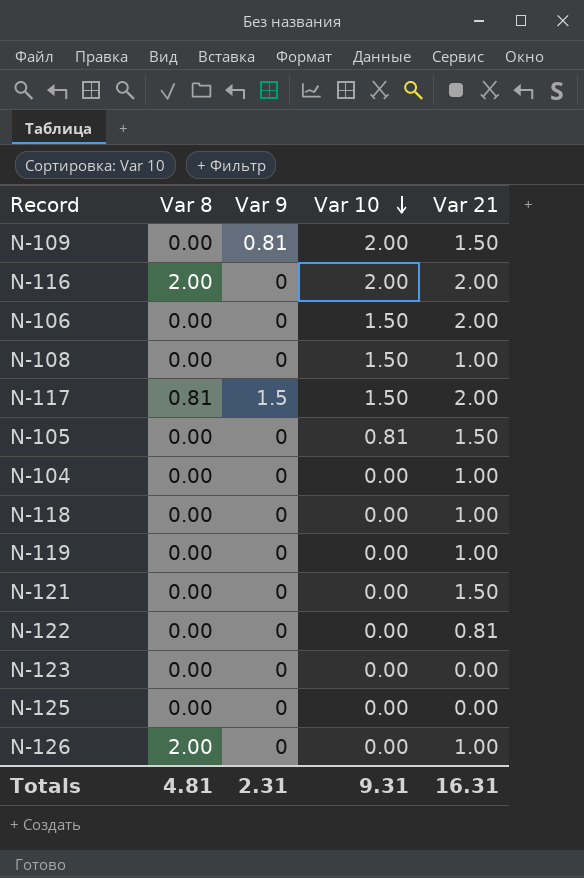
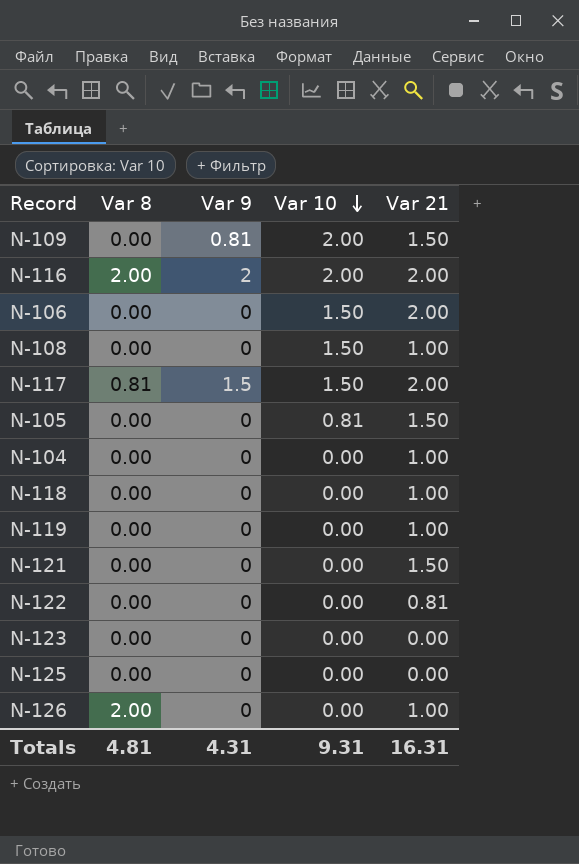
N-116 | Var 9: 0 -> 2
Totals | Var 9: 2.31 -> 4.31

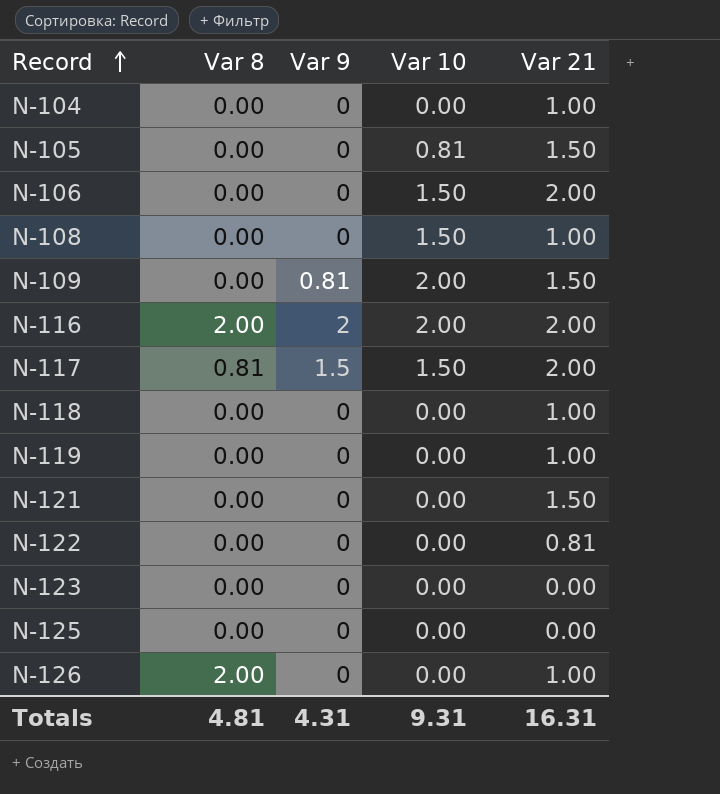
row order: Var 10 descending -> Record ascending

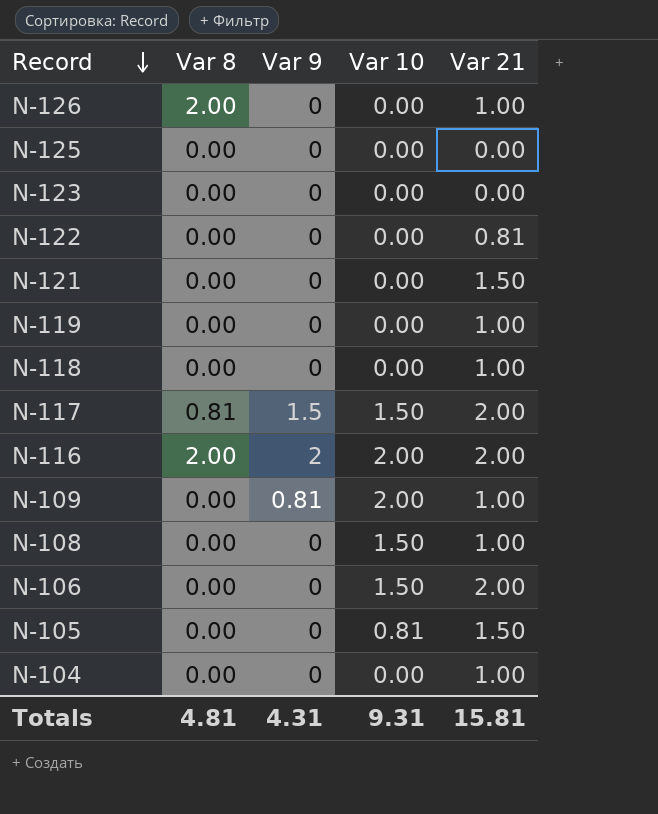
row order: Record ascending -> Record descending
N-109 | Var 21: 1.50 -> 1.00
Totals | Var 21: 16.31 -> 15.81

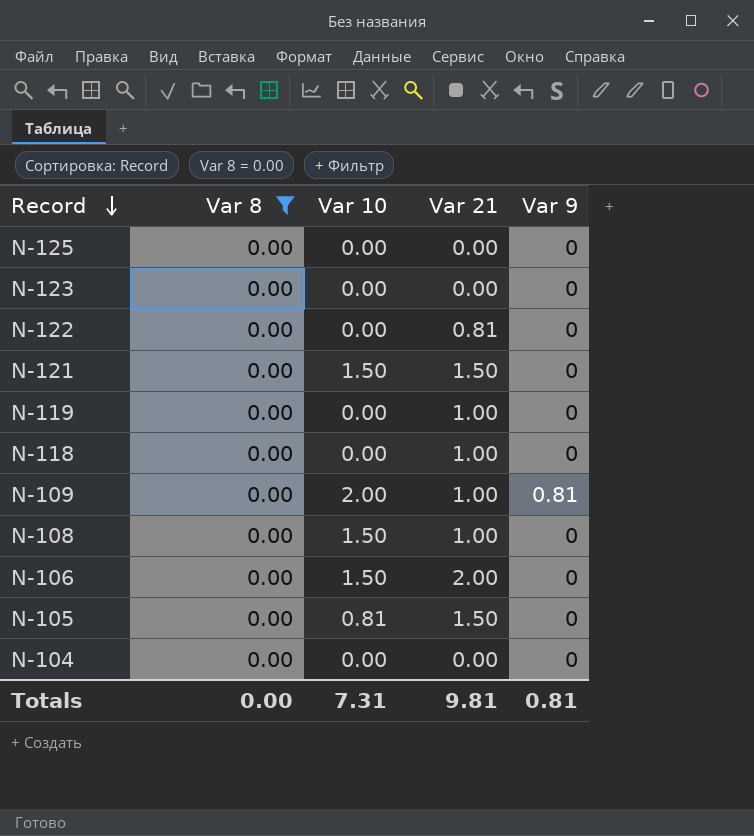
filter: none -> Var 8 = 0.00
column Var 9 | position: 3 -> 5
N-121 | Var 10: 0.00 -> 1.50
N-104 | Var 21: 1.00 -> 0.00
Totals | Var 8: 4.81 -> 0.00
Totals | Var 10: 9.31 -> 7.31
Totals | Var 21: 15.81 -> 9.81
Totals | Var 9: 4.31 -> 0.81

